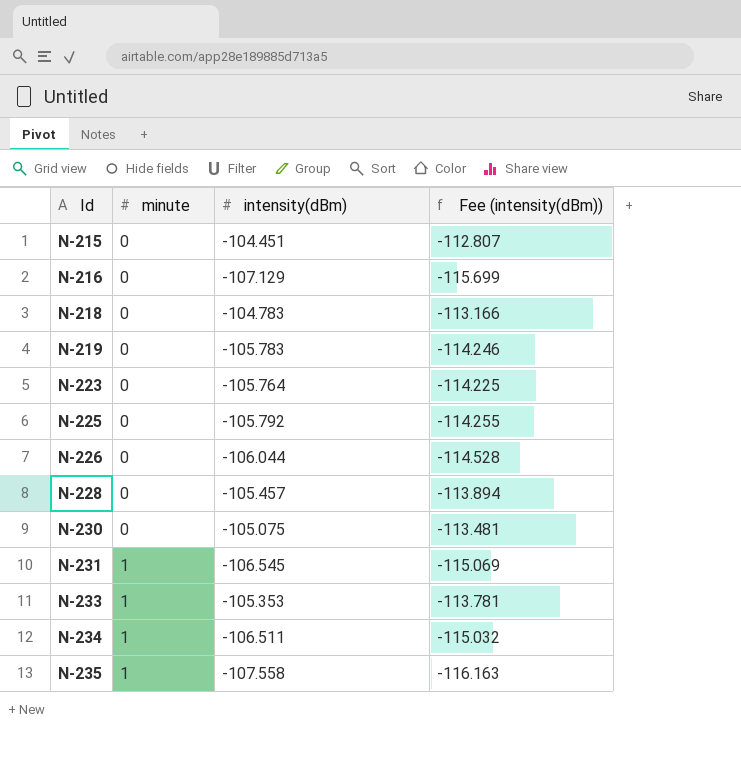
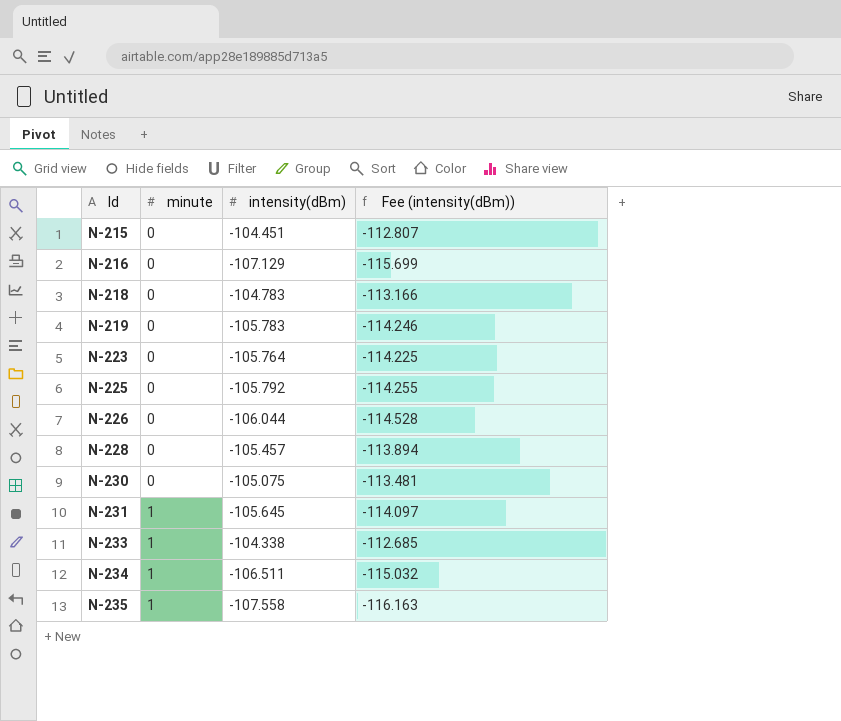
N-231 | intensity(dBm): -106.545 -> -105.645
N-231 | Fee (intensity(dBm)): -115.069 -> -114.097
N-233 | intensity(dBm): -105.353 -> -104.338
N-233 | Fee (intensity(dBm)): -113.781 -> -112.685

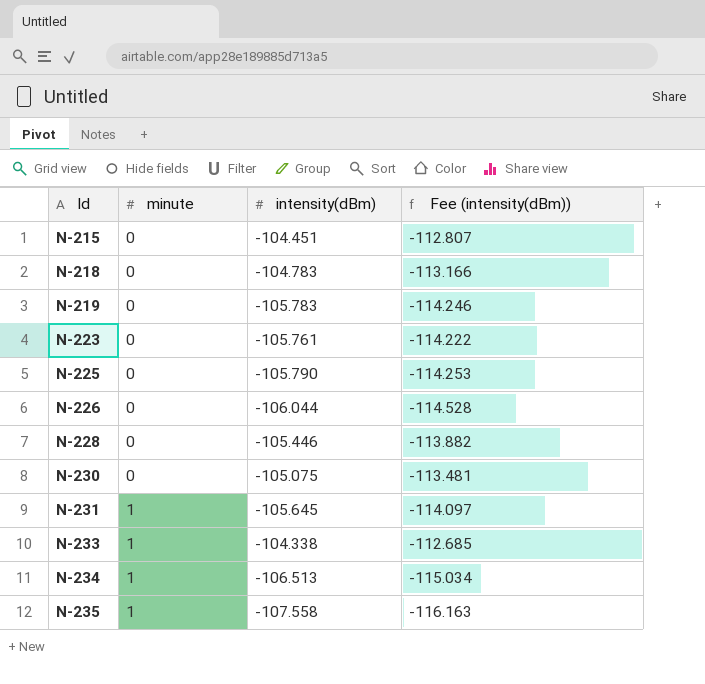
row N-216: 0 | -107.129 | -115.699 -> none
N-223 | intensity(dBm): -105.764 -> -105.761
N-223 | Fee (intensity(dBm)): -114.225 -> -114.222
N-225 | intensity(dBm): -105.792 -> -105.790
N-225 | Fee (intensity(dBm)): -114.255 -> -114.253
N-228 | intensity(dBm): -105.457 -> -105.446
N-228 | Fee (intensity(dBm)): -113.894 -> -113.882
N-234 | intensity(dBm): -106.511 -> -106.513
N-234 | Fee (intensity(dBm)): -115.032 -> -115.034

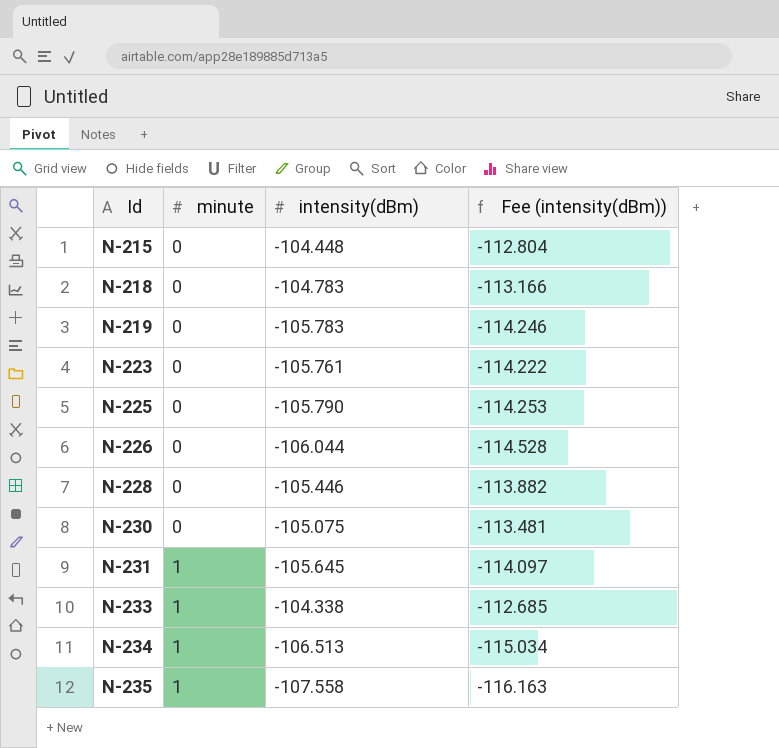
N-215 | intensity(dBm): -104.451 -> -104.448
N-215 | Fee (intensity(dBm)): -112.807 -> -112.804

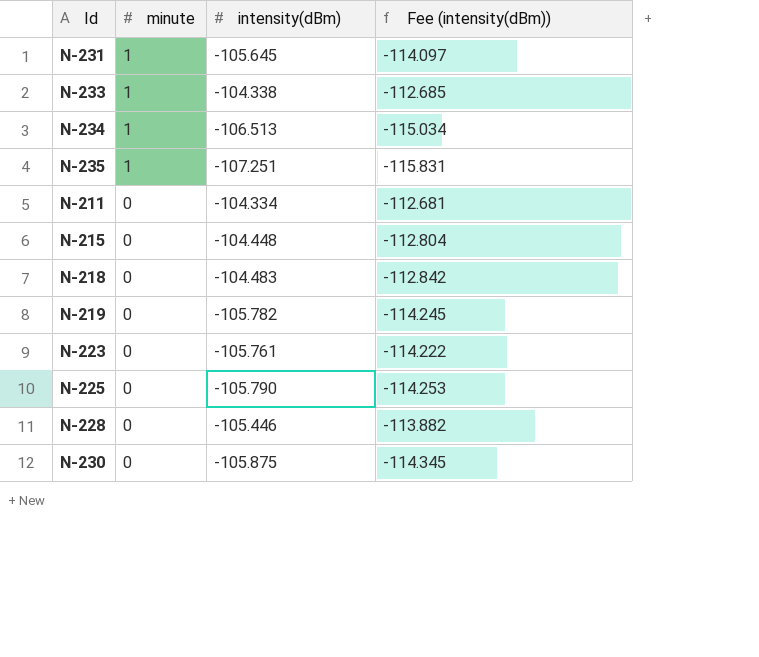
row order: Id ascending -> minute descending
row N-226: 0 | -106.044 | -114.528 -> none
N-235 | intensity(dBm): -107.558 -> -107.251
N-235 | Fee (intensity(dBm)): -116.163 -> -115.831
row N-211: none -> 0 | -104.334 | -112.681
N-218 | intensity(dBm): -104.783 -> -104.483
N-218 | Fee (intensity(dBm)): -113.166 -> -112.842
N-219 | intensity(dBm): -105.783 -> -105.782
N-219 | Fee (intensity(dBm)): -114.246 -> -114.245
N-230 | intensity(dBm): -105.075 -> -105.875
N-230 | Fee (intensity(dBm)): -113.481 -> -114.345

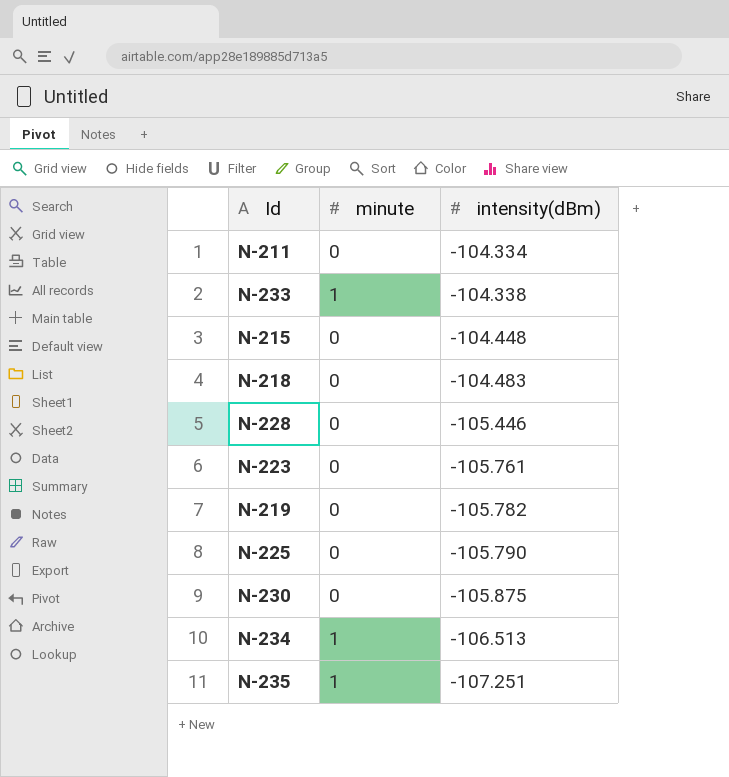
row order: minute descending -> intensity(dBm) descending
column Fee (intensity(dBm)) | formula: [intensity(dBm)] * 1.08 -> none
row N-231: 1 | -105.645 | -114.097 -> none

